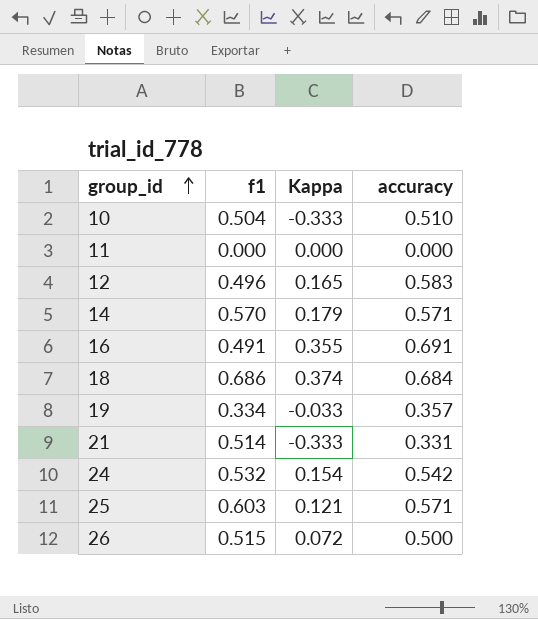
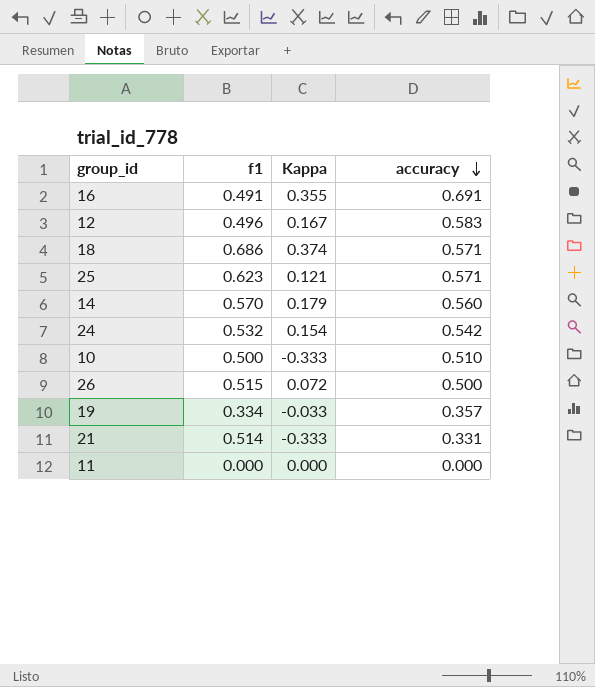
row order: group_id ascending -> accuracy descending
12 | Kappa: 0.165 -> 0.167
18 | accuracy: 0.684 -> 0.571
25 | f1: 0.603 -> 0.623
14 | accuracy: 0.571 -> 0.560
10 | f1: 0.504 -> 0.500

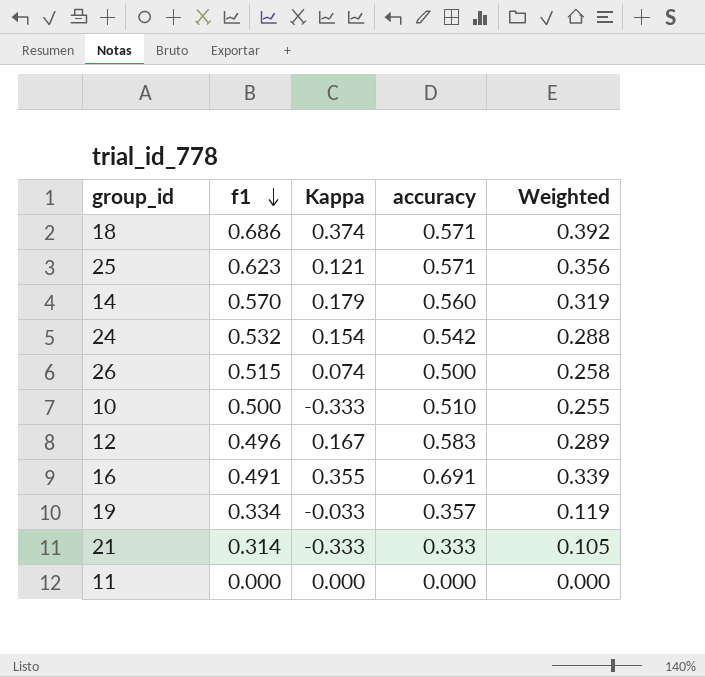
row order: accuracy descending -> f1 descending
column Weighted | formula: none -> [f1] * [accuracy]
26 | Kappa: 0.072 -> 0.074
21 | f1: 0.514 -> 0.314
21 | accuracy: 0.331 -> 0.333

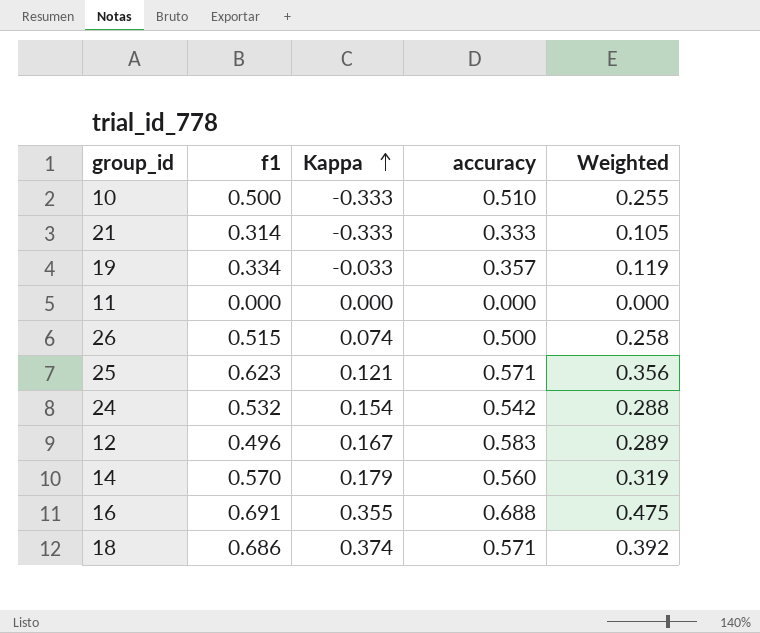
row order: f1 descending -> Kappa ascending
16 | f1: 0.491 -> 0.691
16 | accuracy: 0.691 -> 0.688
16 | Weighted: 0.339 -> 0.475

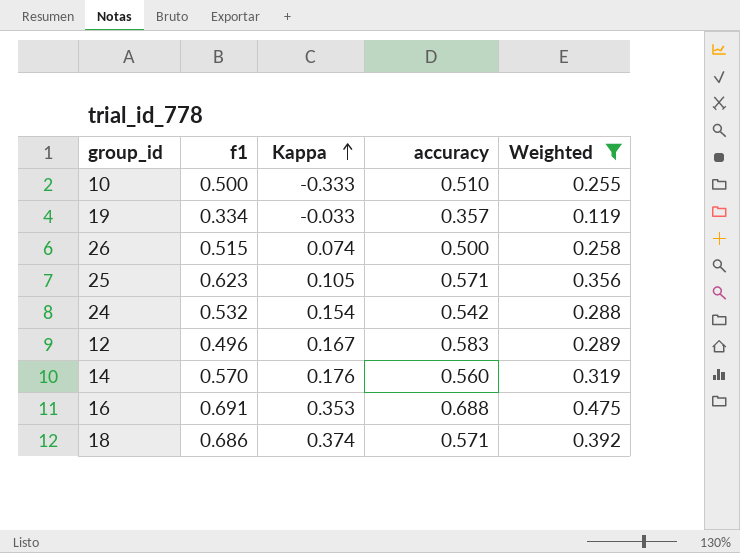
filter: none -> Weighted >= 0.119
25 | Kappa: 0.121 -> 0.105
14 | Kappa: 0.179 -> 0.176
16 | Kappa: 0.355 -> 0.353

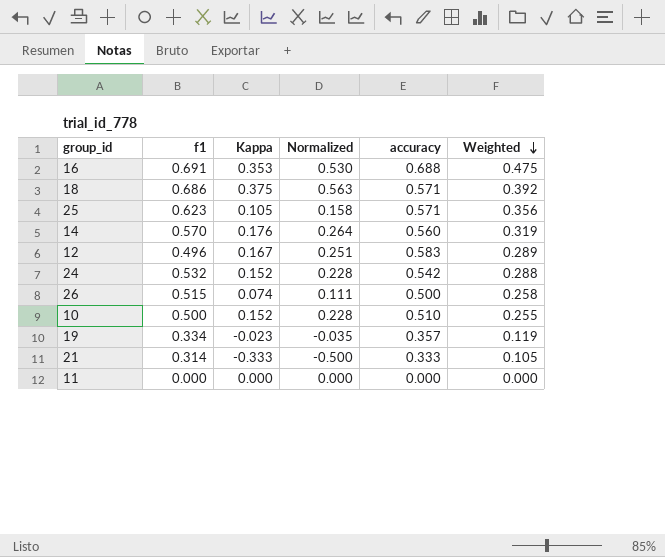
filter: Weighted >= 0.119 -> none
row order: Kappa ascending -> Weighted descending
column Normalized | formula: none -> [Kappa] * 1.5
18 | Kappa: 0.374 -> 0.375
24 | Kappa: 0.154 -> 0.152
10 | Kappa: -0.333 -> 0.152
19 | Kappa: -0.033 -> -0.023

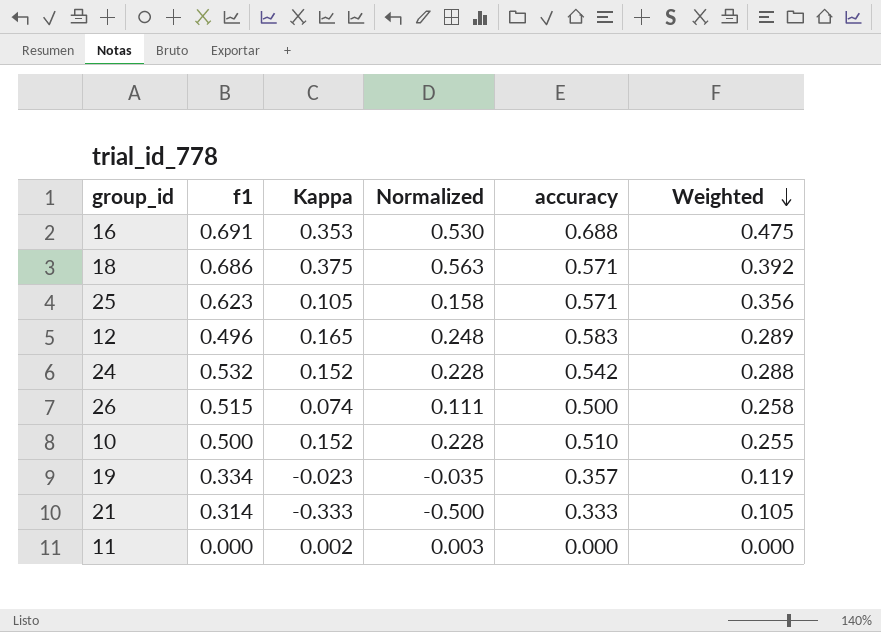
row 14: 0.570 | 0.176 | 0.264 | 0.560 | 0.319 -> none
12 | Kappa: 0.167 -> 0.165
12 | Normalized: 0.251 -> 0.248
11 | Kappa: 0.000 -> 0.002
11 | Normalized: 0.000 -> 0.003

